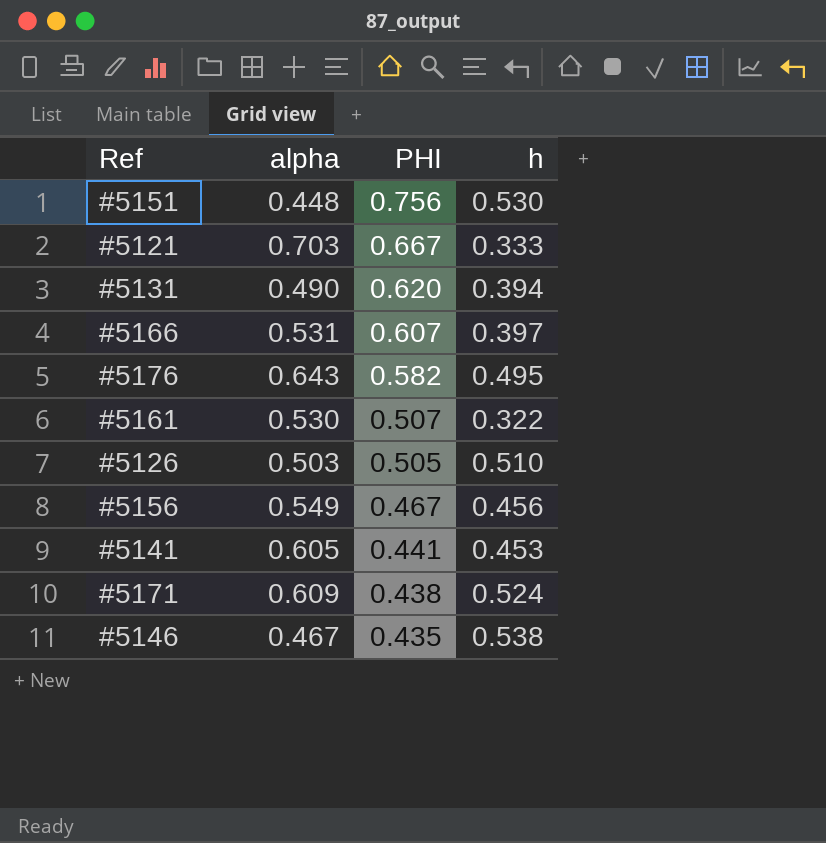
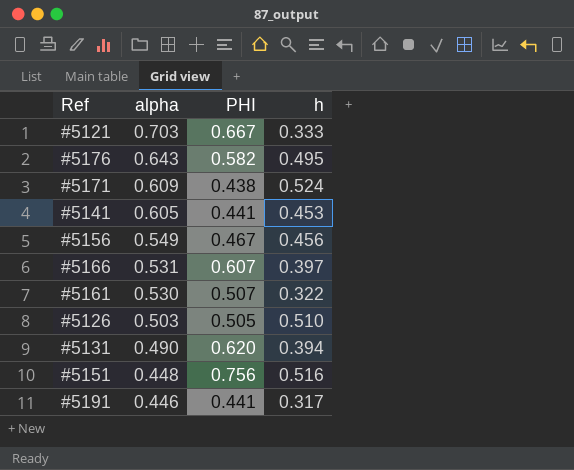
row order: PHI descending -> alpha descending
row #5146: 0.467 | 0.435 | 0.538 -> none
#5151 | h: 0.530 -> 0.516
row #5191: none -> 0.446 | 0.441 | 0.317

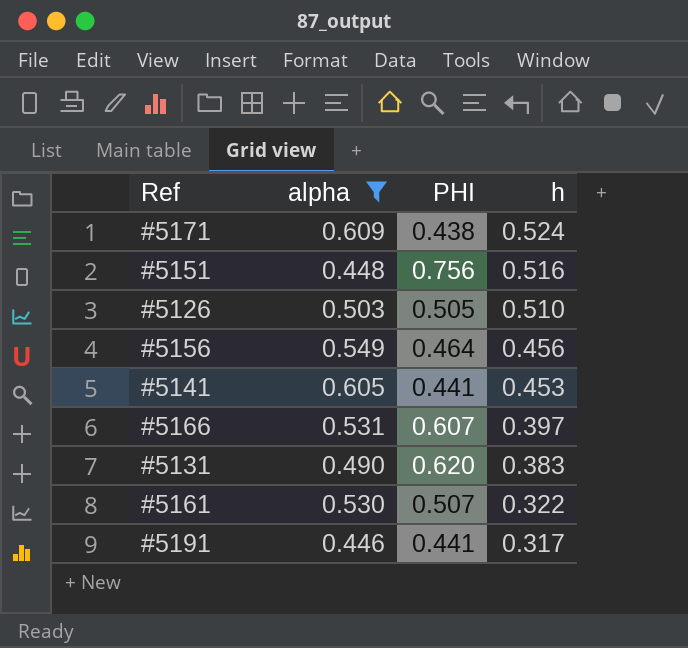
filter: none -> alpha <= 0.609
row order: alpha descending -> h descending
#5156 | PHI: 0.467 -> 0.464
#5131 | h: 0.394 -> 0.383

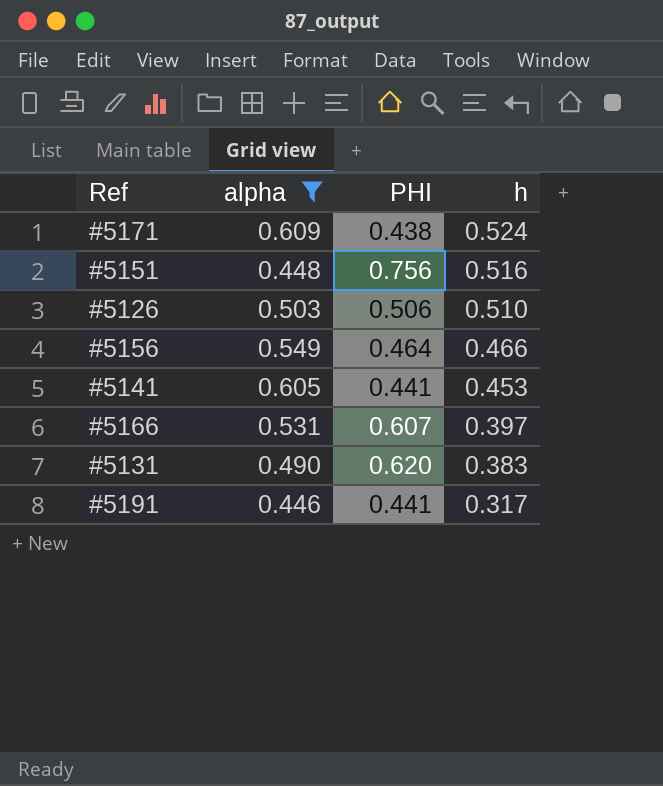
row #5161: 0.530 | 0.507 | 0.322 -> none
#5126 | PHI: 0.505 -> 0.506
#5156 | h: 0.456 -> 0.466

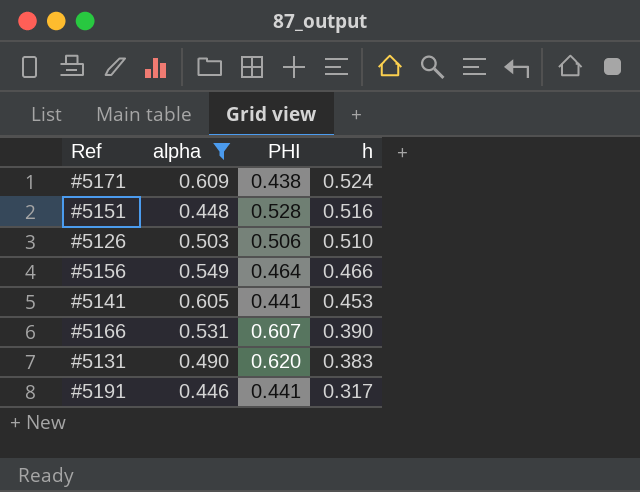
#5151 | PHI: 0.756 -> 0.528
#5166 | h: 0.397 -> 0.390

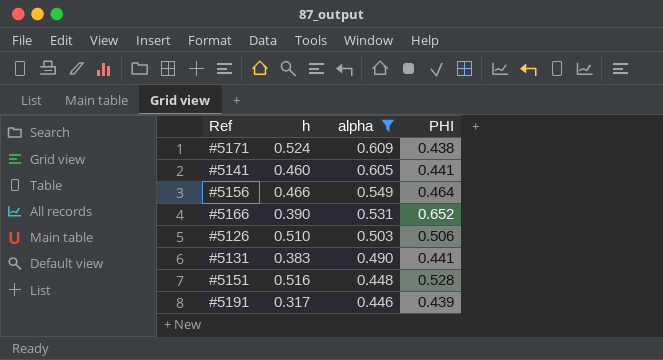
row order: h descending -> alpha descending
column h | position: 4 -> 2
#5141 | h: 0.453 -> 0.460
#5166 | PHI: 0.607 -> 0.652
#5131 | PHI: 0.620 -> 0.441
#5191 | PHI: 0.441 -> 0.439

